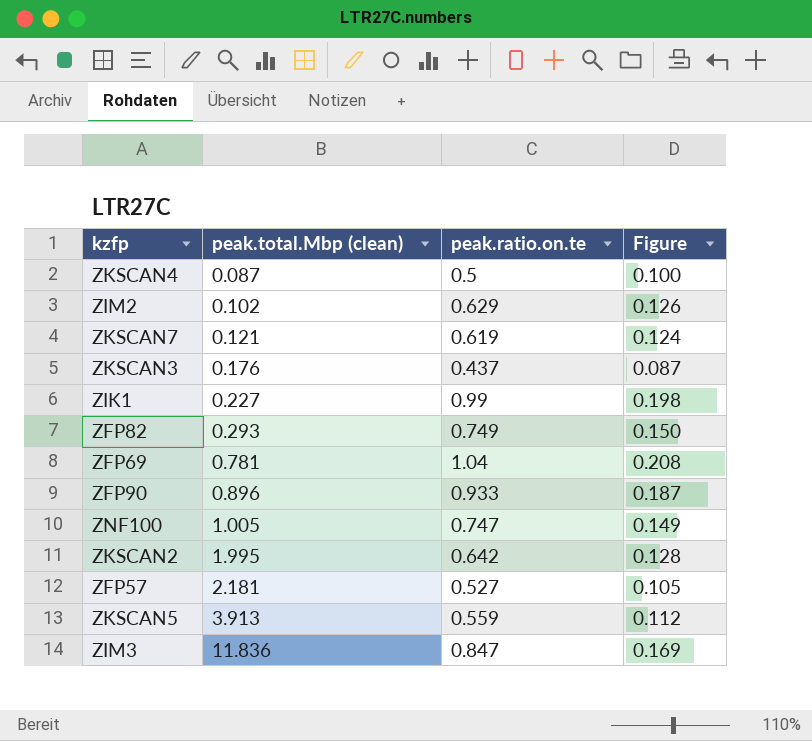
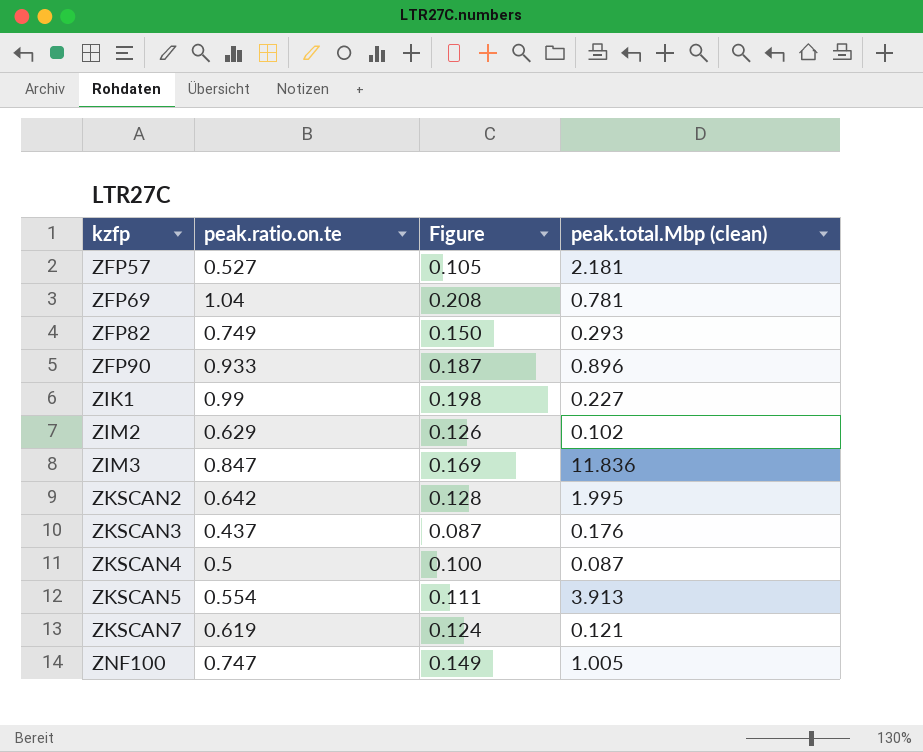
row order: peak.total.Mbp (clean) ascending -> kzfp ascending
column peak.total.Mbp (clean) | position: 2 -> 4
ZKSCAN5 | peak.ratio.on.te: 0.559 -> 0.554
ZKSCAN5 | Figure: 0.112 -> 0.111

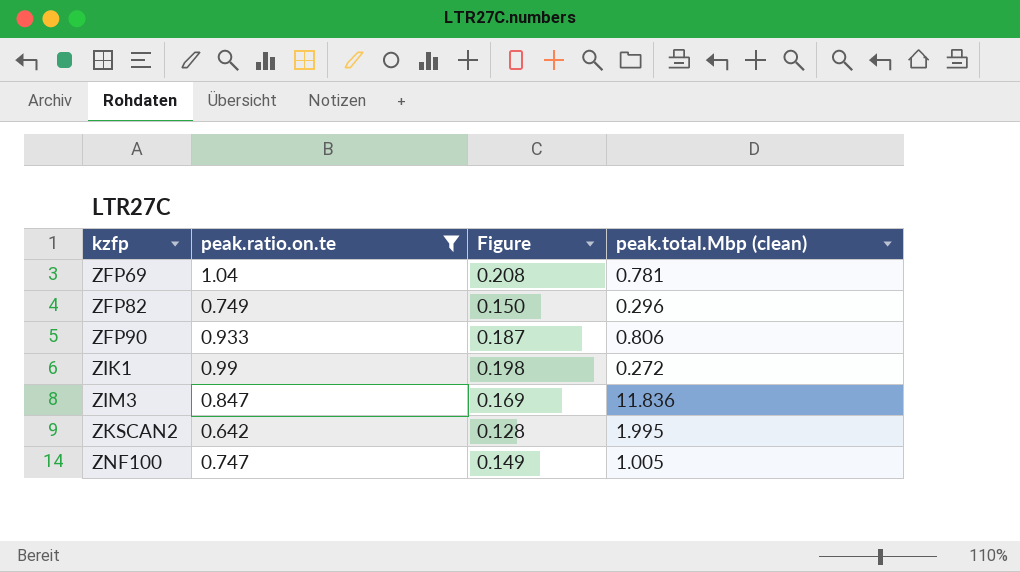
filter: none -> peak.ratio.on.te >= 0.642
ZFP82 | peak.total.Mbp (clean): 0.293 -> 0.296
ZFP90 | peak.total.Mbp (clean): 0.896 -> 0.806
ZIK1 | peak.total.Mbp (clean): 0.227 -> 0.272

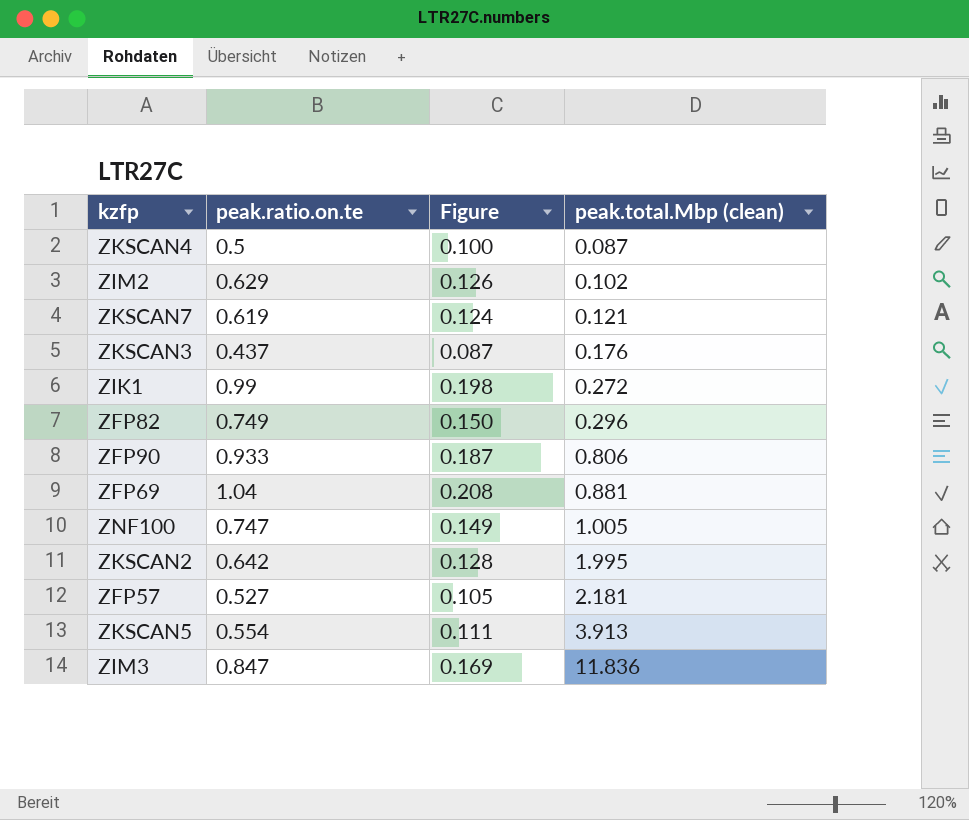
filter: peak.ratio.on.te >= 0.642 -> none
row order: kzfp ascending -> peak.total.Mbp (clean) ascending
ZFP69 | peak.total.Mbp (clean): 0.781 -> 0.881

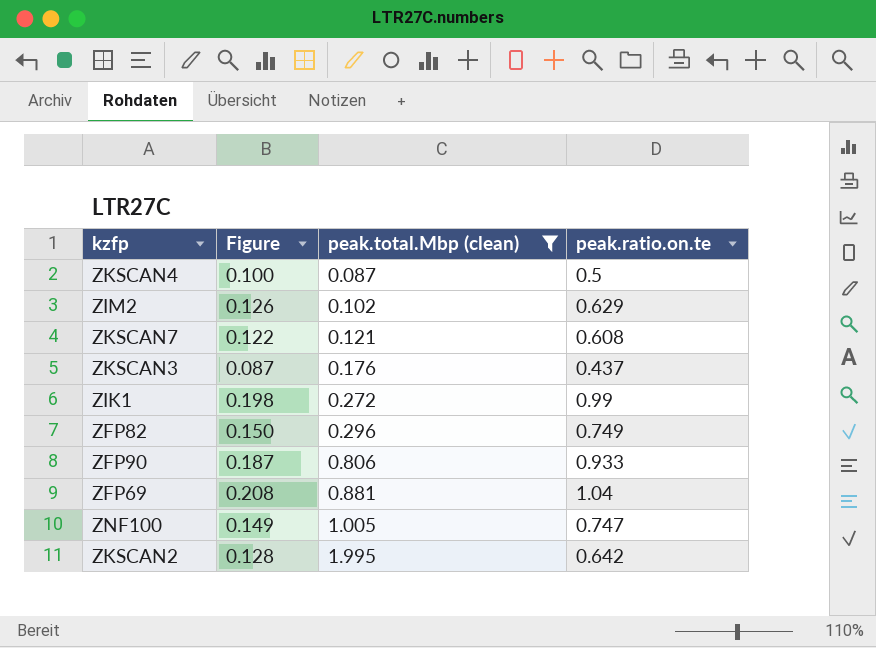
filter: none -> peak.total.Mbp (clean) <= 1.995
column peak.ratio.on.te | position: 2 -> 4
ZKSCAN7 | Figure: 0.124 -> 0.122
ZKSCAN7 | peak.ratio.on.te: 0.619 -> 0.608

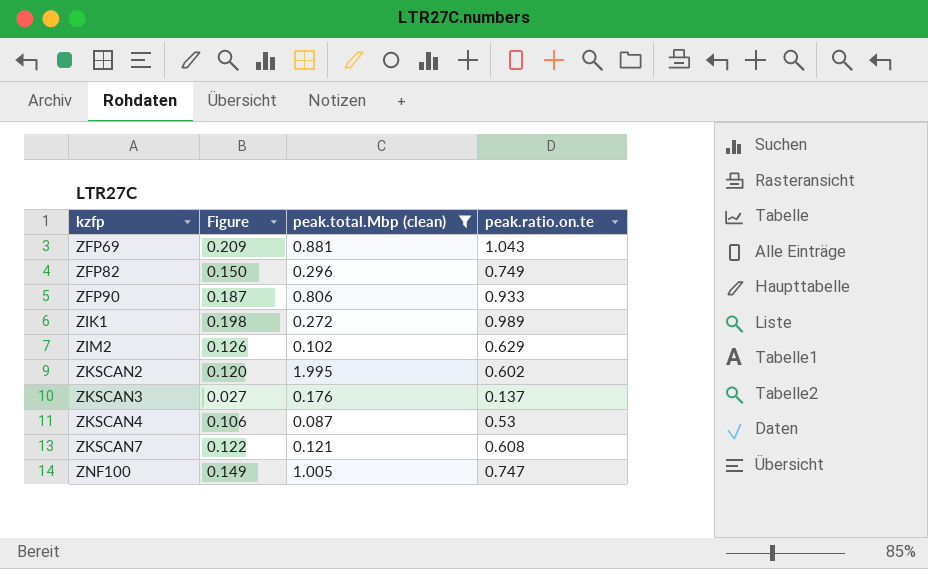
row order: peak.total.Mbp (clean) ascending -> kzfp ascending
ZFP69 | Figure: 0.208 -> 0.209
ZFP69 | peak.ratio.on.te: 1.04 -> 1.043
ZIK1 | peak.ratio.on.te: 0.99 -> 0.989
ZKSCAN2 | Figure: 0.128 -> 0.120
ZKSCAN2 | peak.ratio.on.te: 0.642 -> 0.602
ZKSCAN3 | Figure: 0.087 -> 0.027
ZKSCAN3 | peak.ratio.on.te: 0.437 -> 0.137
ZKSCAN4 | Figure: 0.100 -> 0.106
ZKSCAN4 | peak.ratio.on.te: 0.5 -> 0.53

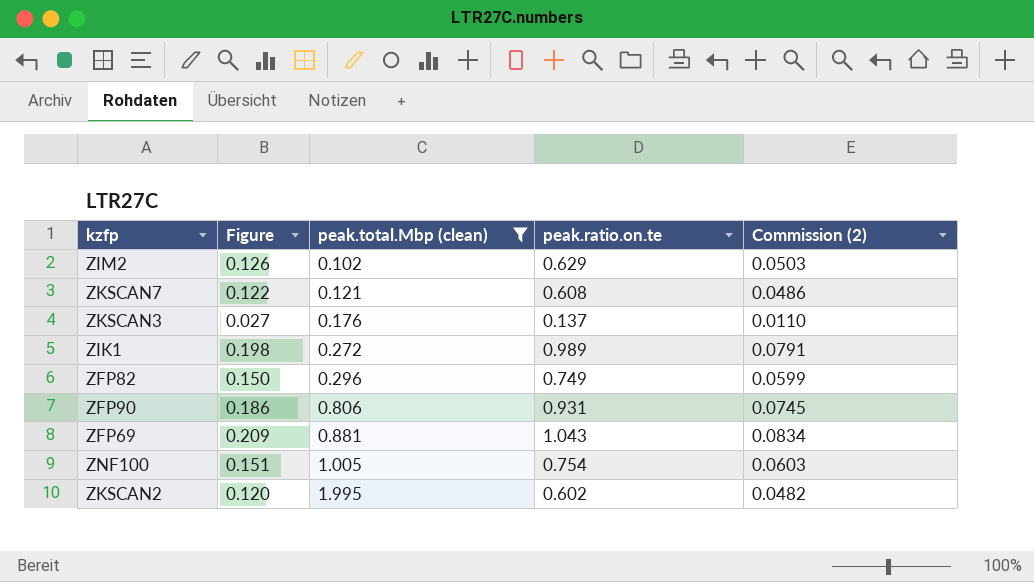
row order: kzfp ascending -> peak.total.Mbp (clean) ascending
column Commission (2) | formula: none -> [peak.ratio.on.te] * 0.08
row ZKSCAN4: 0.106 | 0.087 | 0.53 -> none
ZFP90 | Figure: 0.187 -> 0.186
ZFP90 | peak.ratio.on.te: 0.933 -> 0.931
ZNF100 | Figure: 0.149 -> 0.151
ZNF100 | peak.ratio.on.te: 0.747 -> 0.754

